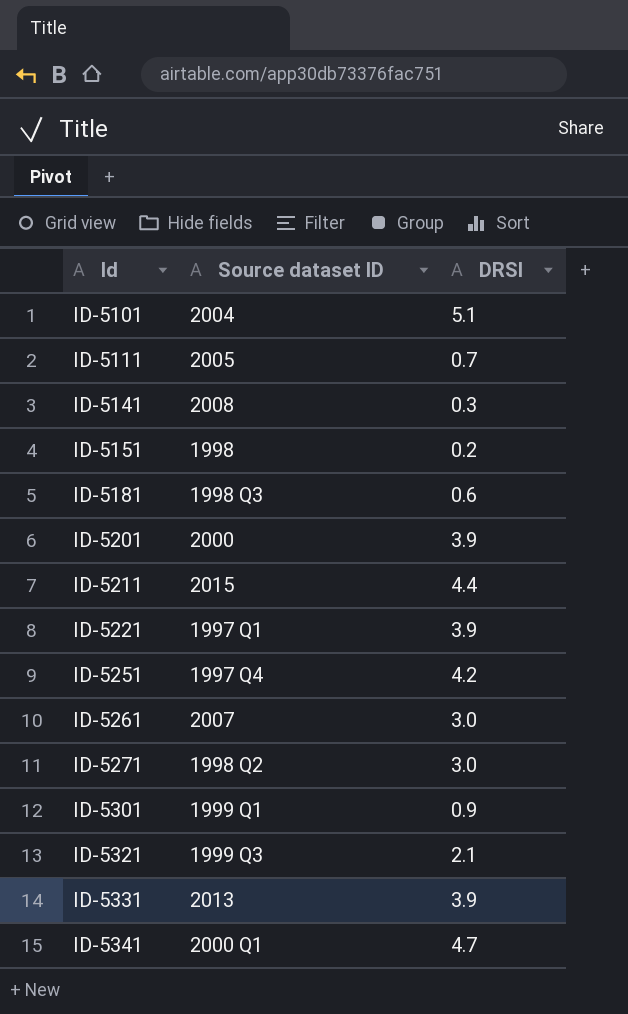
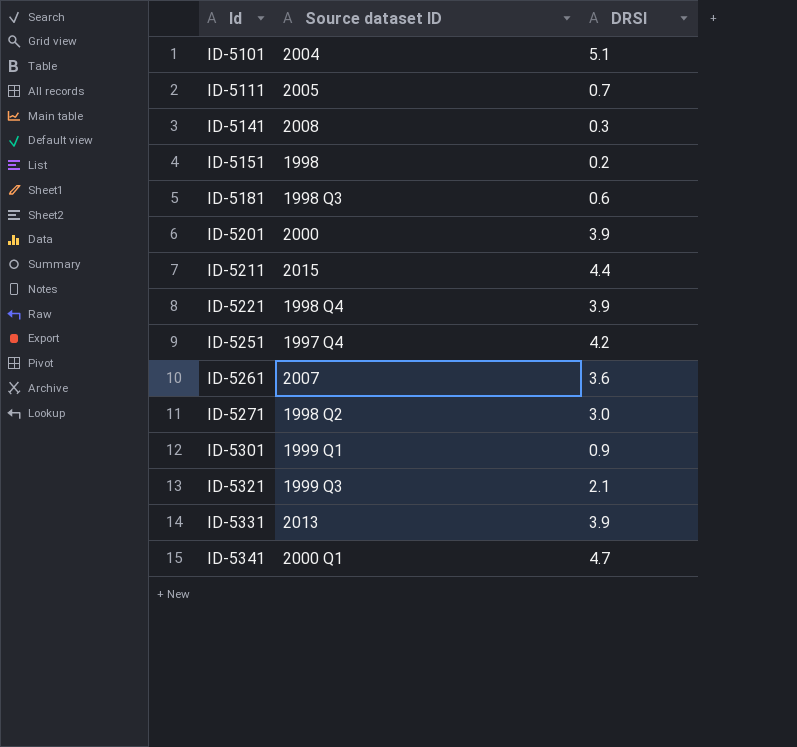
ID-5221 | Source dataset ID: 1997 Q1 -> 1998 Q4
ID-5261 | DRSI: 3.0 -> 3.6

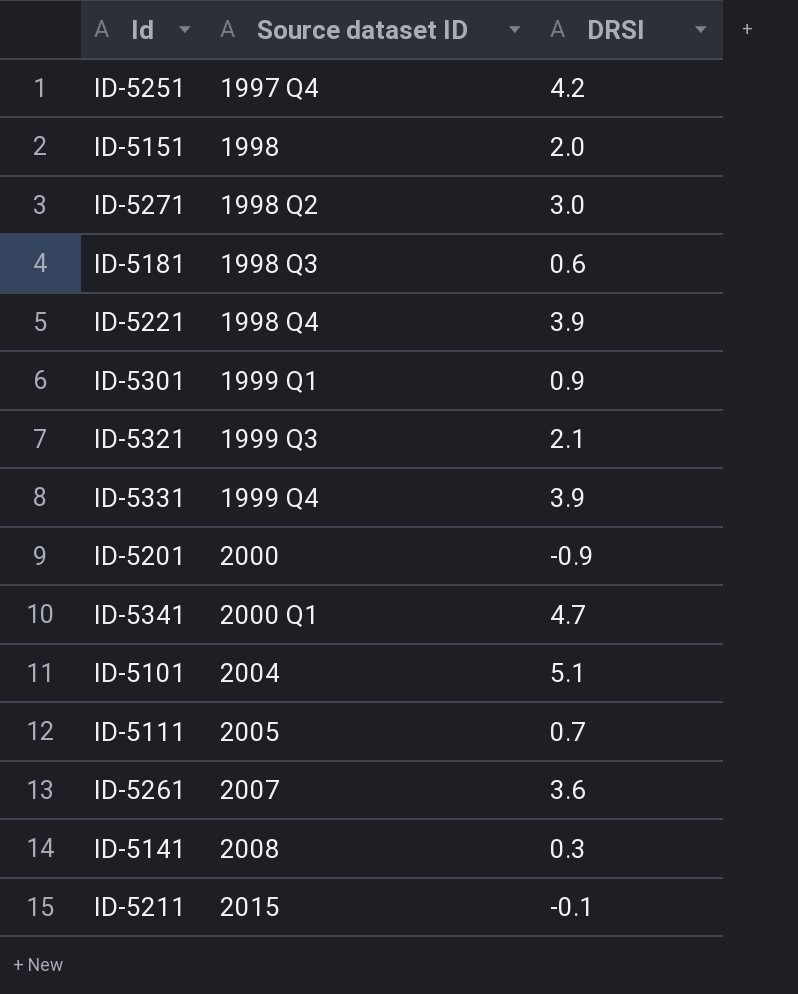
row order: Id ascending -> Source dataset ID ascending
ID-5151 | DRSI: 0.2 -> 2.0
ID-5331 | Source dataset ID: 2013 -> 1999 Q4
ID-5201 | DRSI: 3.9 -> -0.9
ID-5211 | DRSI: 4.4 -> -0.1

